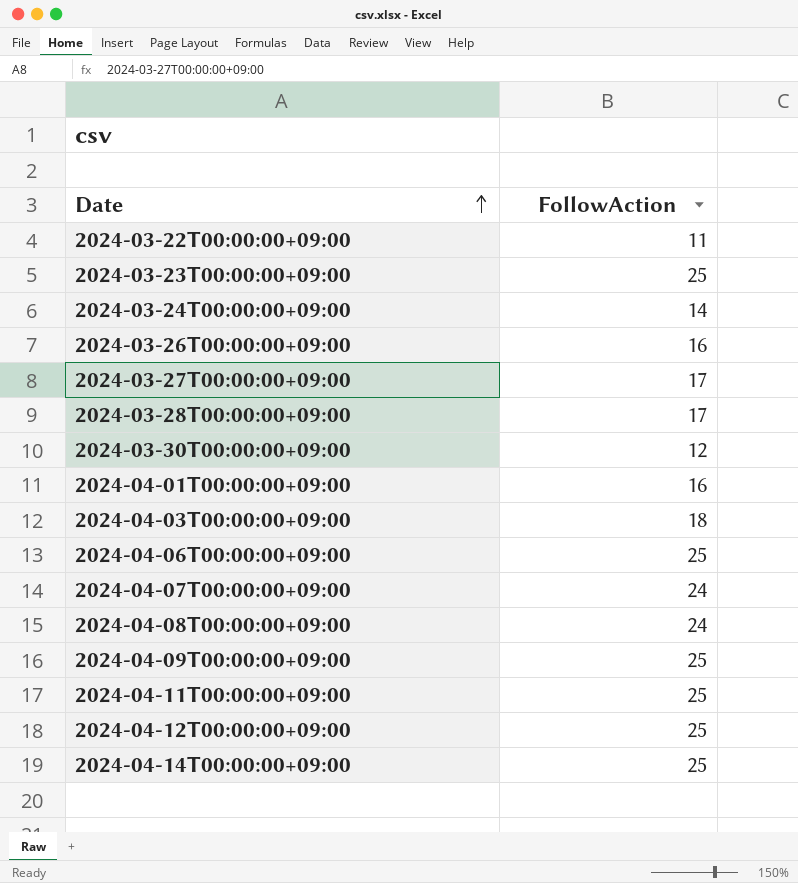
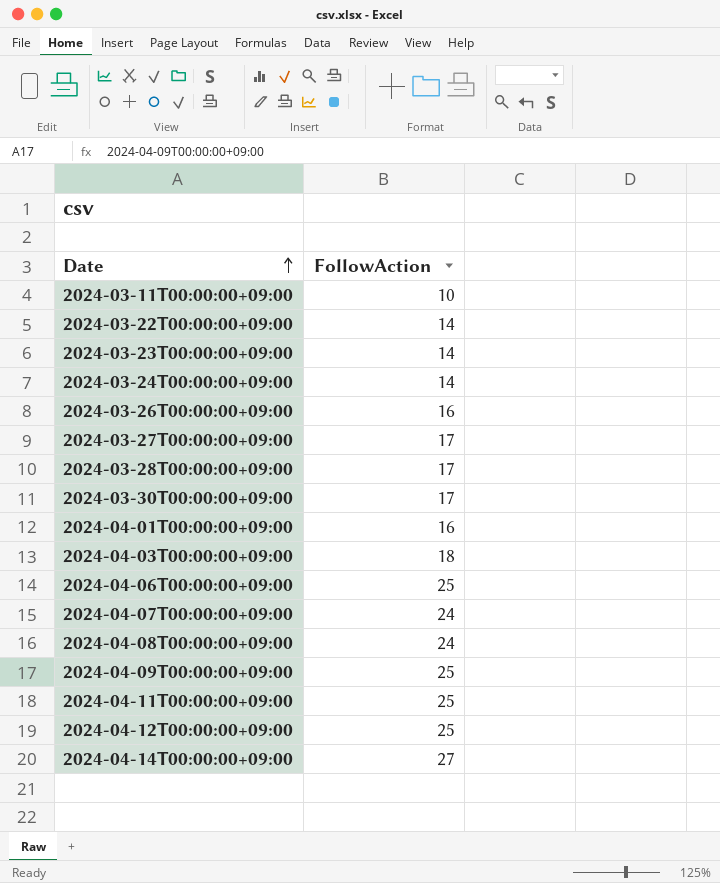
row 2024-03-11T00:00:00+09:00: none -> 10
2024-03-22T00:00:00+09:00 | FollowAction: 11 -> 14
2024-03-23T00:00:00+09:00 | FollowAction: 25 -> 14
2024-03-30T00:00:00+09:00 | FollowAction: 12 -> 17
2024-04-14T00:00:00+09:00 | FollowAction: 25 -> 27

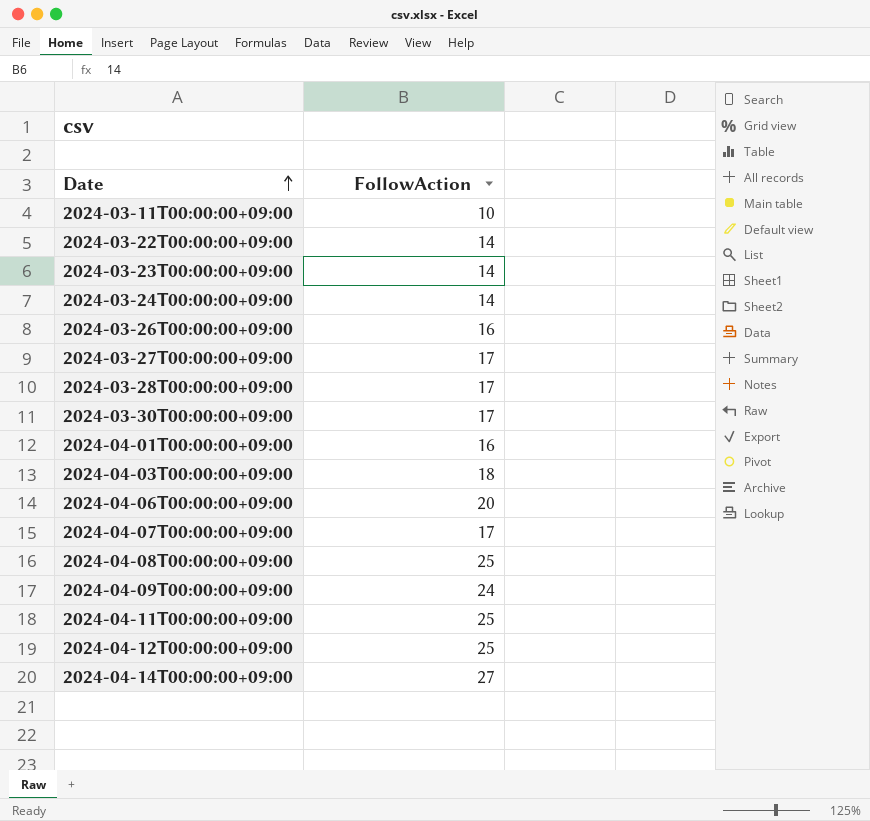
2024-04-06T00:00:00+09:00 | FollowAction: 25 -> 20
2024-04-07T00:00:00+09:00 | FollowAction: 24 -> 17
2024-04-08T00:00:00+09:00 | FollowAction: 24 -> 25
2024-04-09T00:00:00+09:00 | FollowAction: 25 -> 24

